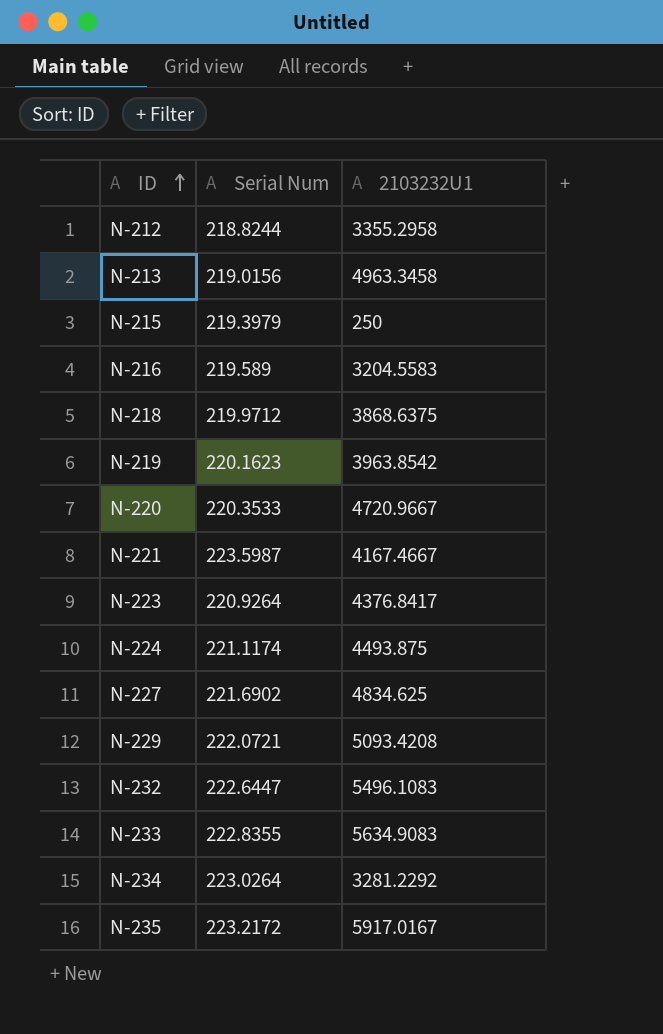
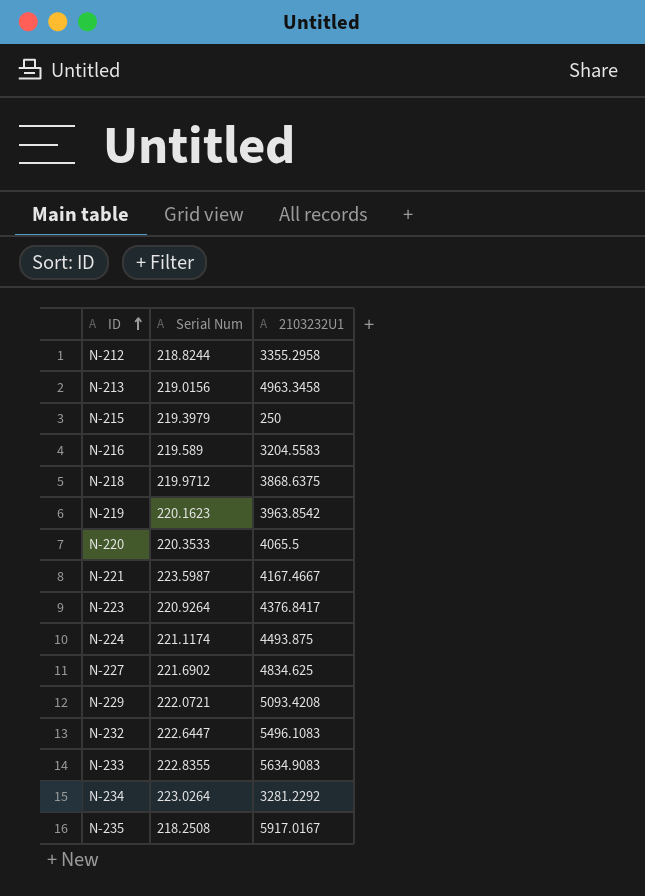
N-220 | 2103232U1: 4720.9667 -> 4065.5
N-235 | Serial Num: 223.2172 -> 218.2508

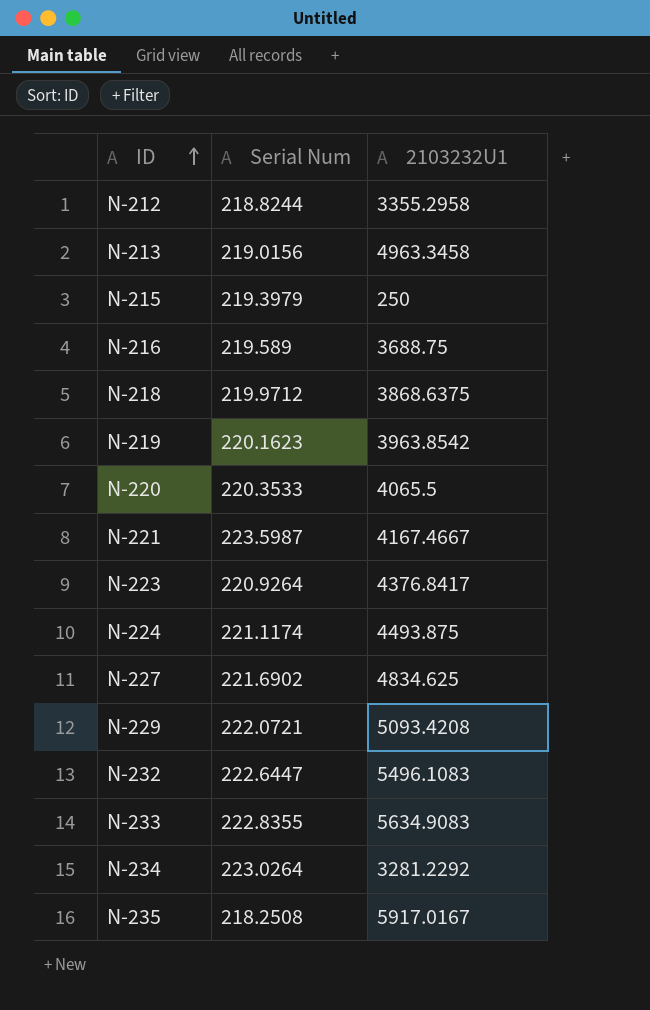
N-216 | 2103232U1: 3204.5583 -> 3688.75

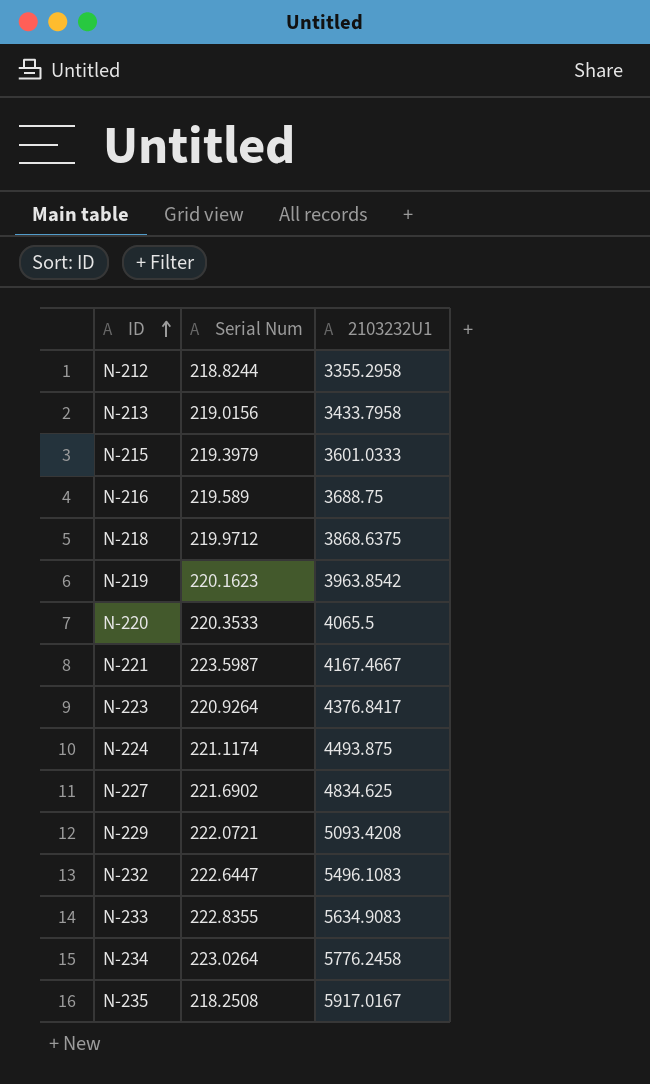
N-213 | 2103232U1: 4963.3458 -> 3433.7958
N-215 | 2103232U1: 250 -> 3601.0333
N-234 | 2103232U1: 3281.2292 -> 5776.2458

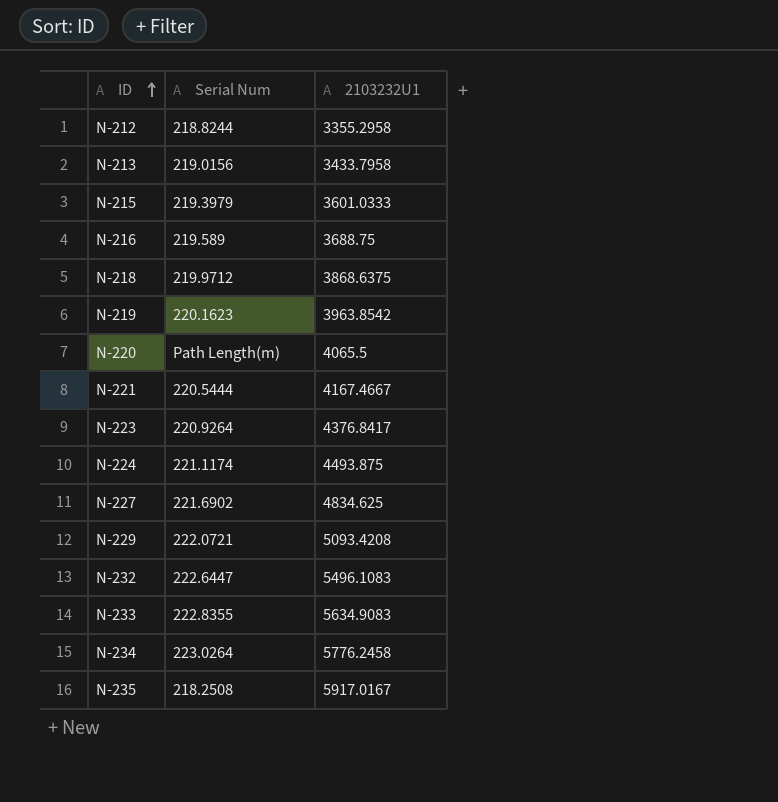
N-220 | Serial Num: 220.3533 -> Path Length(m)
N-221 | Serial Num: 223.5987 -> 220.5444

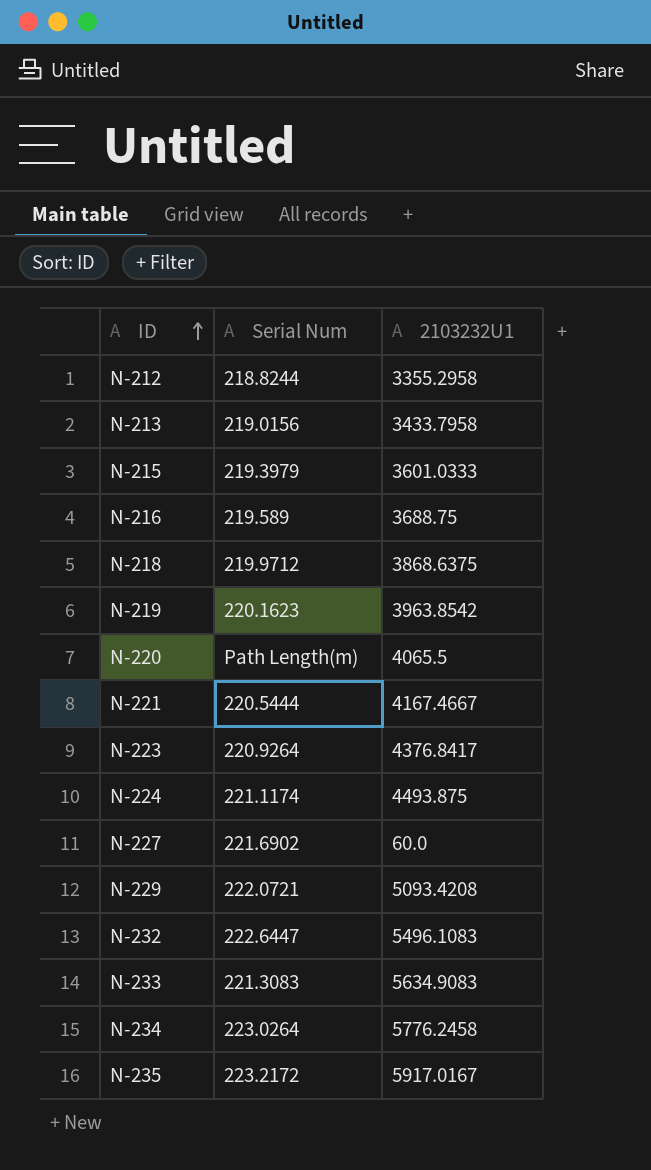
N-227 | 2103232U1: 4834.625 -> 60.0
N-233 | Serial Num: 222.8355 -> 221.3083
N-235 | Serial Num: 218.2508 -> 223.2172

